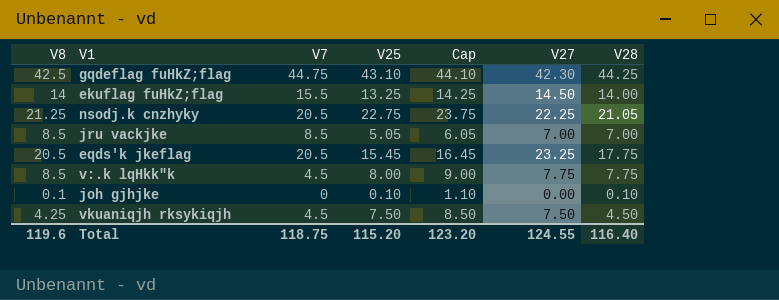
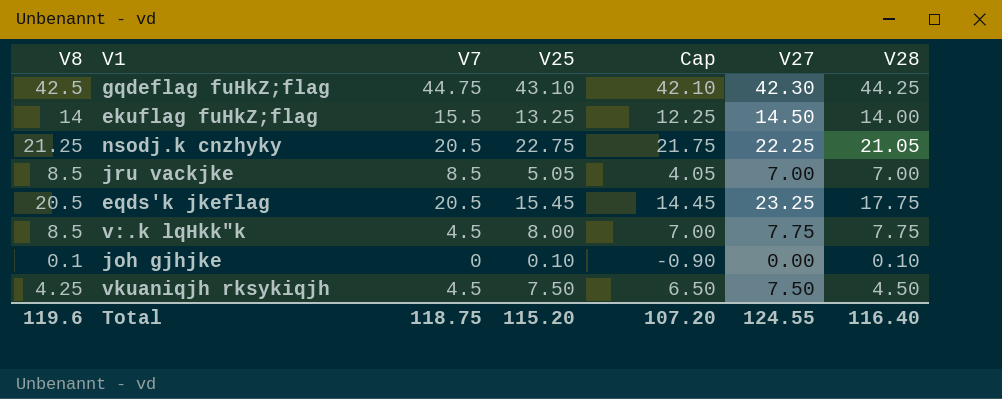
column Cap | formula: [V25] + 1 -> [V25] - 1
Total | Cap: 123.20 -> 107.20

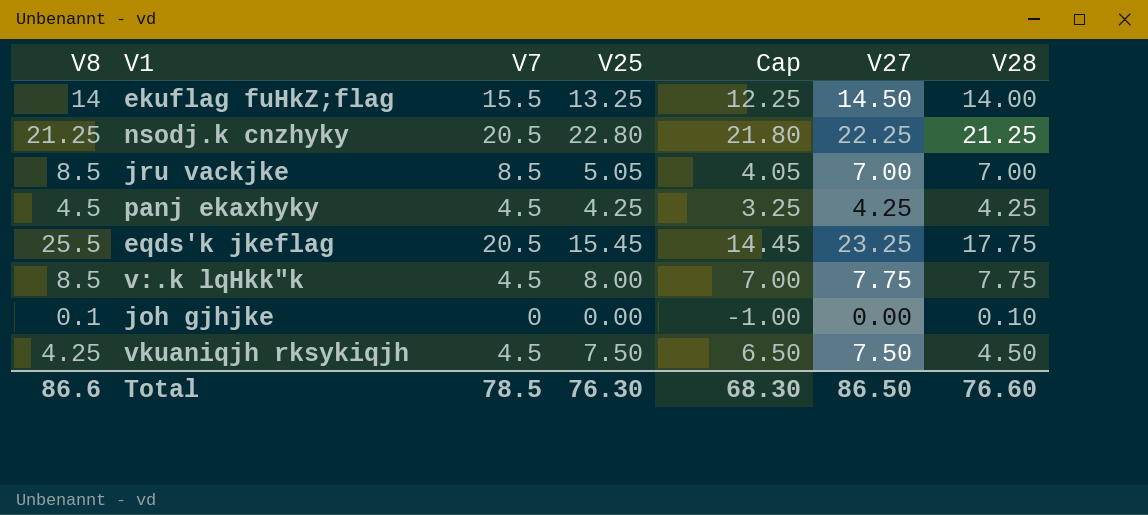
row gqdeflag fuHkZ;flag: 42.5 | 44.75 | 43.10 | 42.10 | 42.30 | 44.25 -> none
nsodj.k cnzhyky | V25: 22.75 -> 22.80
nsodj.k cnzhyky | Cap: 21.75 -> 21.80
nsodj.k cnzhyky | V28: 21.05 -> 21.25
row panj ekaxhyky: none -> 4.5 | 4.5 | 4.25 | 3.25 | 4.25 | 4.25
eqds'k jkeflag | V8: 20.5 -> 25.5
joh gjhjke | V25: 0.10 -> 0.00
joh gjhjke | Cap: -0.90 -> -1.00
Total | V8: 119.6 -> 86.6
Total | V7: 118.75 -> 78.5
Total | V25: 115.20 -> 76.30
Total | Cap: 107.20 -> 68.30
Total | V27: 124.55 -> 86.50
Total | V28: 116.40 -> 76.60

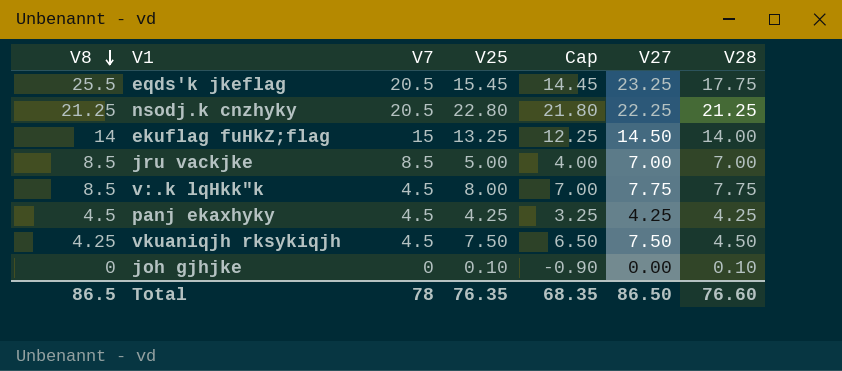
row order: none -> V8 descending
ekuflag fuHkZ;flag | V7: 15.5 -> 15
jru vackjke | V25: 5.05 -> 5.00
jru vackjke | Cap: 4.05 -> 4.00
joh gjhjke | V8: 0.1 -> 0
joh gjhjke | V25: 0.00 -> 0.10
joh gjhjke | Cap: -1.00 -> -0.90
Total | V8: 86.6 -> 86.5
Total | V7: 78.5 -> 78
Total | V25: 76.30 -> 76.35
Total | Cap: 68.30 -> 68.35

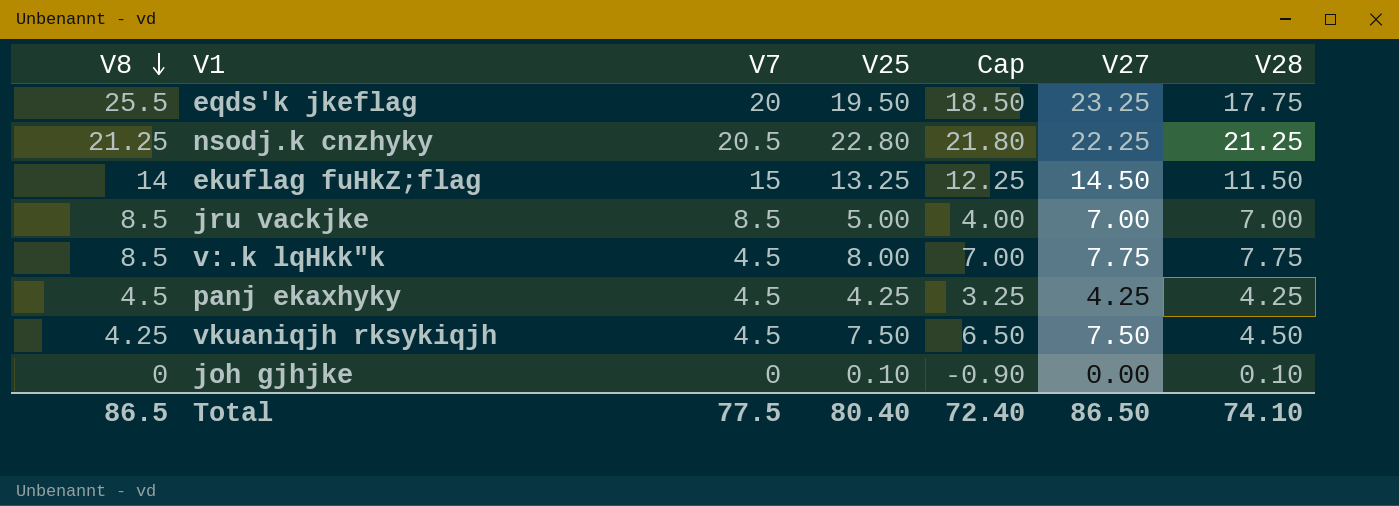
eqds'k jkeflag | V7: 20.5 -> 20
eqds'k jkeflag | V25: 15.45 -> 19.50
eqds'k jkeflag | Cap: 14.45 -> 18.50
ekuflag fuHkZ;flag | V28: 14.00 -> 11.50
Total | V7: 78 -> 77.5
Total | V25: 76.35 -> 80.40
Total | Cap: 68.35 -> 72.40
Total | V28: 76.60 -> 74.10

